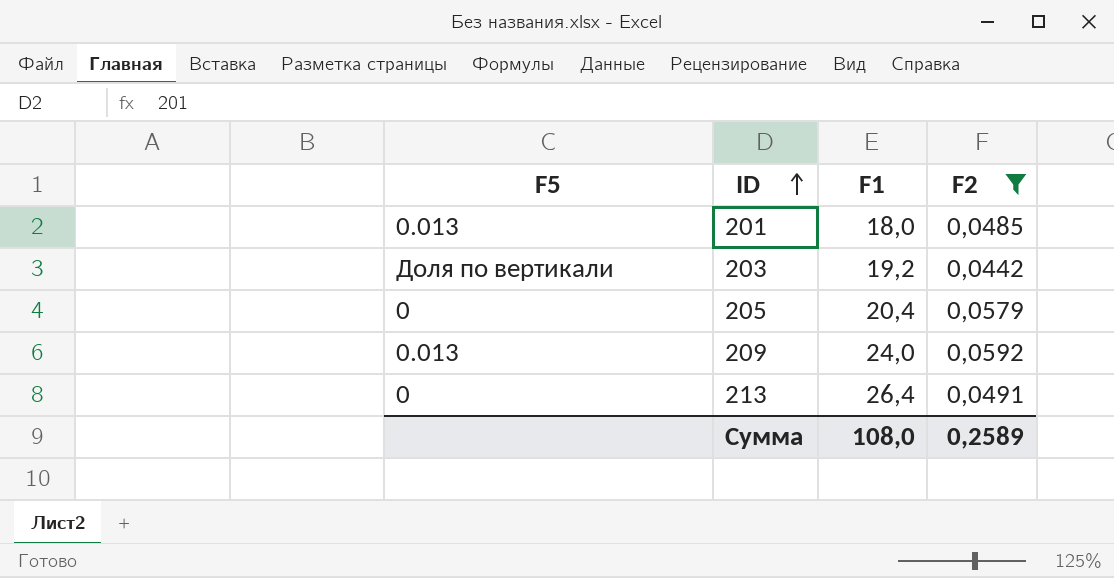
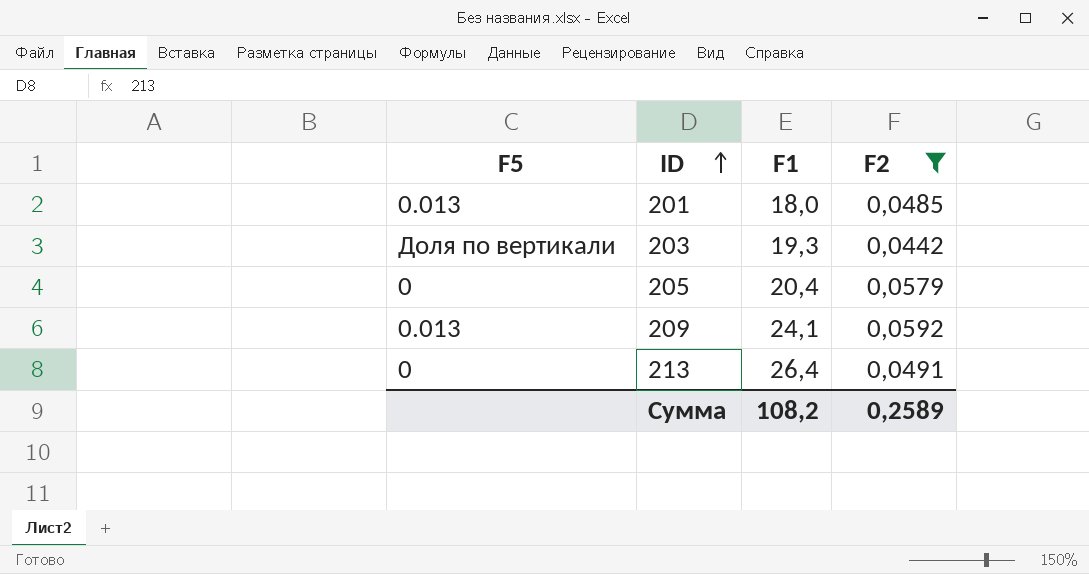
203 | F1: 19,2 -> 19,3
209 | F1: 24,0 -> 24,1
Сумма | F1: 108,0 -> 108,2

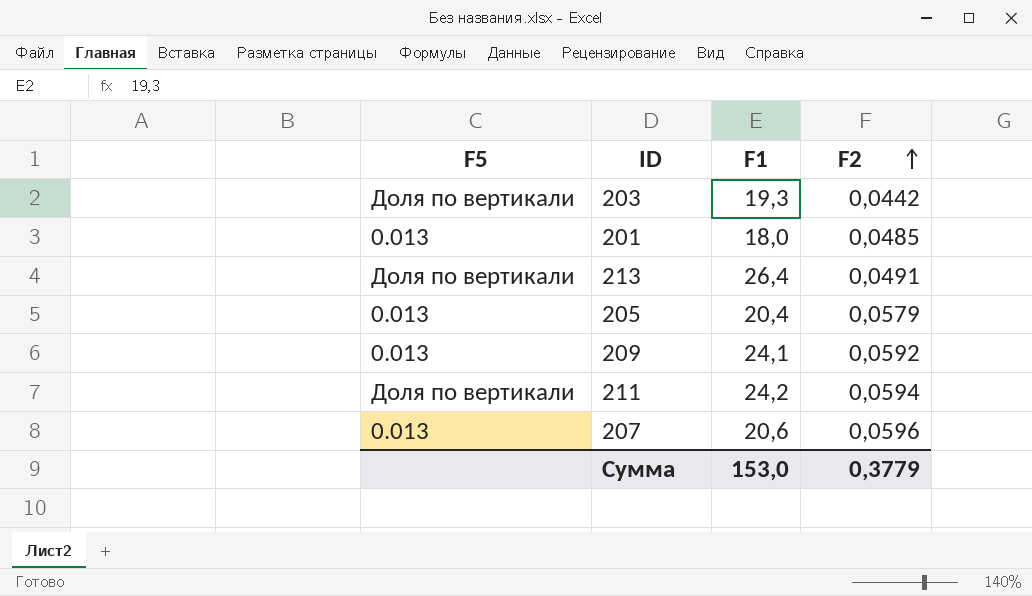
filter: F2 <= 0,0592 -> none
row order: ID ascending -> F2 ascending
213 | F5: 0 -> Доля по вертикали
205 | F5: 0 -> 0.013
Сумма | F1: 108,2 -> 153,0
Сумма | F2: 0,2589 -> 0,3779

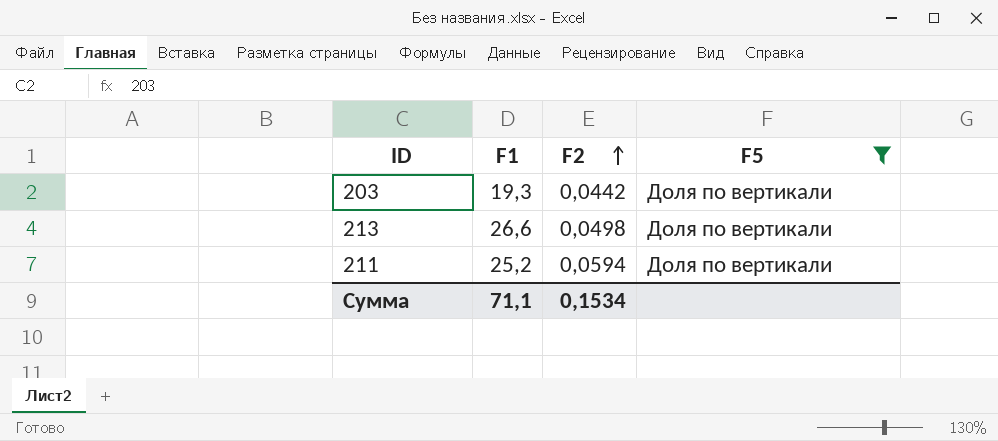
filter: none -> F5 = Доля по вертикали
column F5 | position: 1 -> 4
213 | F1: 26,4 -> 26,6
213 | F2: 0,0491 -> 0,0498
211 | F1: 24,2 -> 25,2
Сумма | F1: 153,0 -> 71,1
Сумма | F2: 0,3779 -> 0,1534

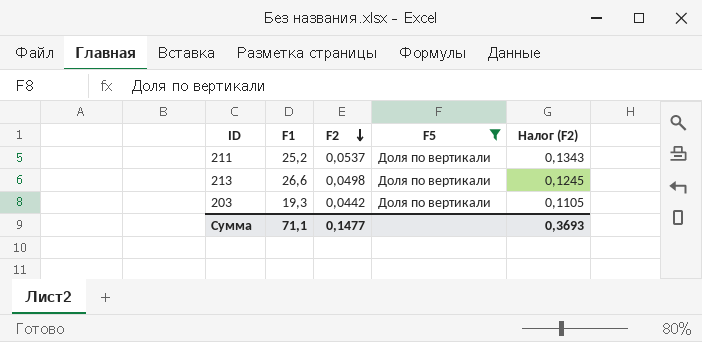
row order: F2 ascending -> F2 descending
column Налог (F2) | formula: none -> [F2] * 2,5
211 | F2: 0,0594 -> 0,0537
Сумма | F2: 0,1534 -> 0,1477

